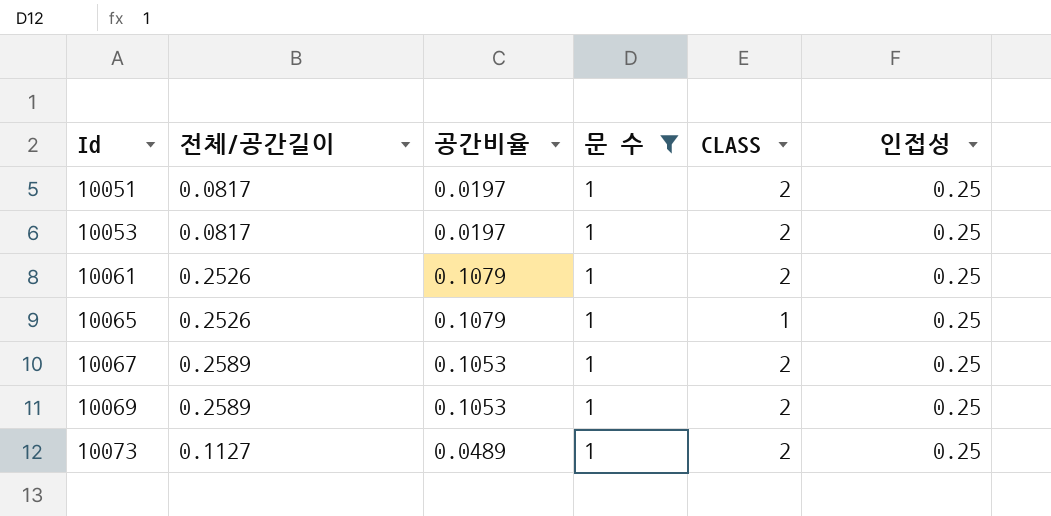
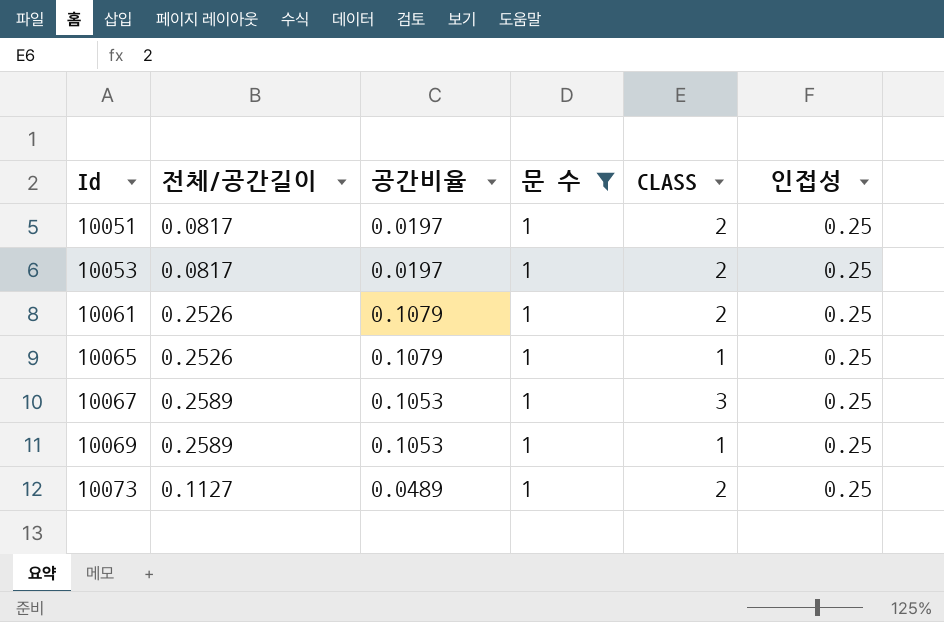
10067 | CLASS: 2 -> 3
10069 | CLASS: 2 -> 1

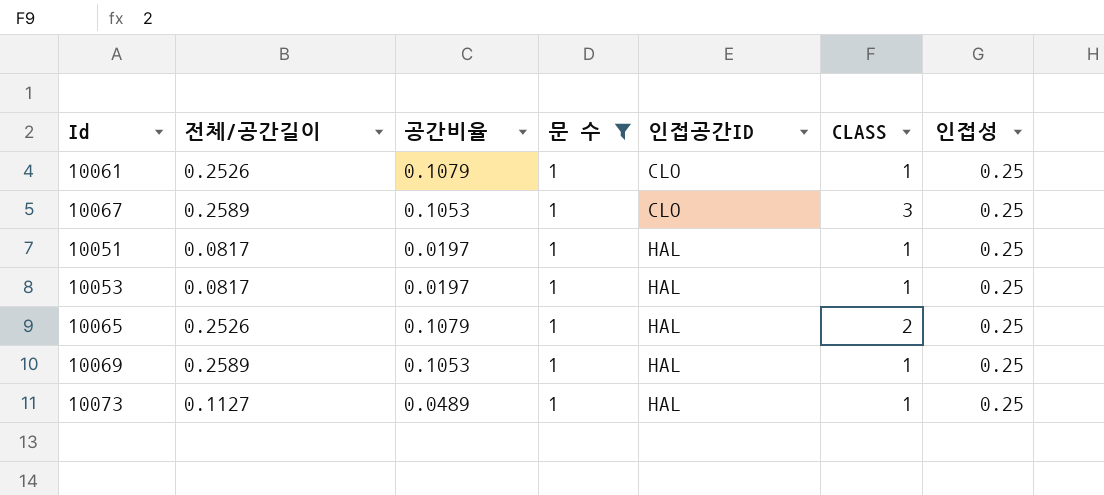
row order: Id ascending -> 인접공간ID ascending
column 인접공간ID | position: none -> 5
10061 | CLASS: 2 -> 1
10051 | CLASS: 2 -> 1
10053 | CLASS: 2 -> 1
10065 | CLASS: 1 -> 2
10073 | CLASS: 2 -> 1

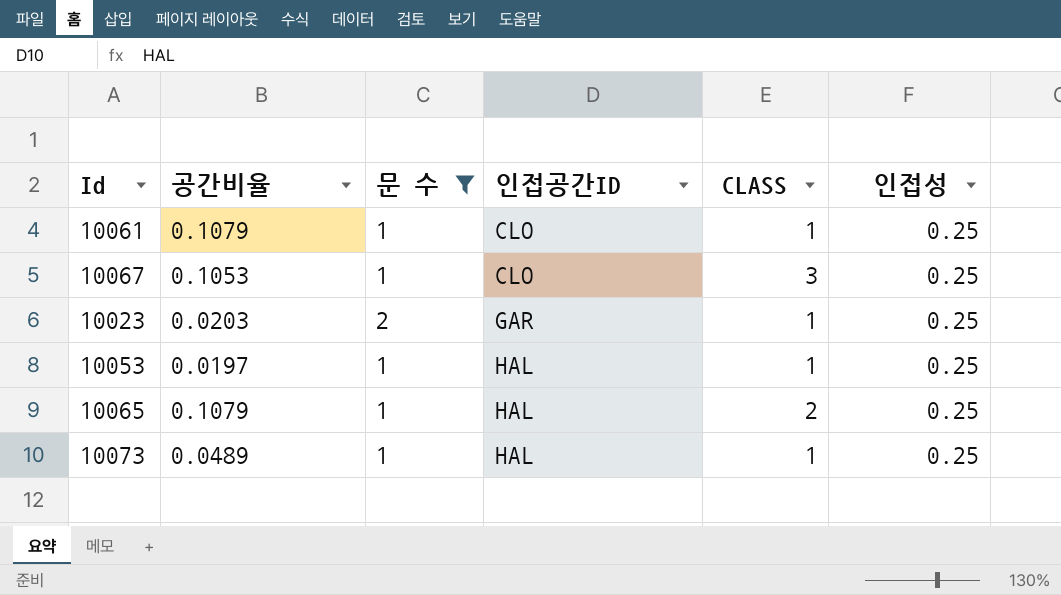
column 전체/공간길이 | position: 2 -> none
row 10051: 0.0817 | 0.0197 | 1 | HAL | 1 | 0.25 -> none
row 10069: 0.2589 | 0.1053 | 1 | HAL | 1 | 0.25 -> none
row 10023: none -> 0.0203 | 2 | GAR | 1 | 0.25

